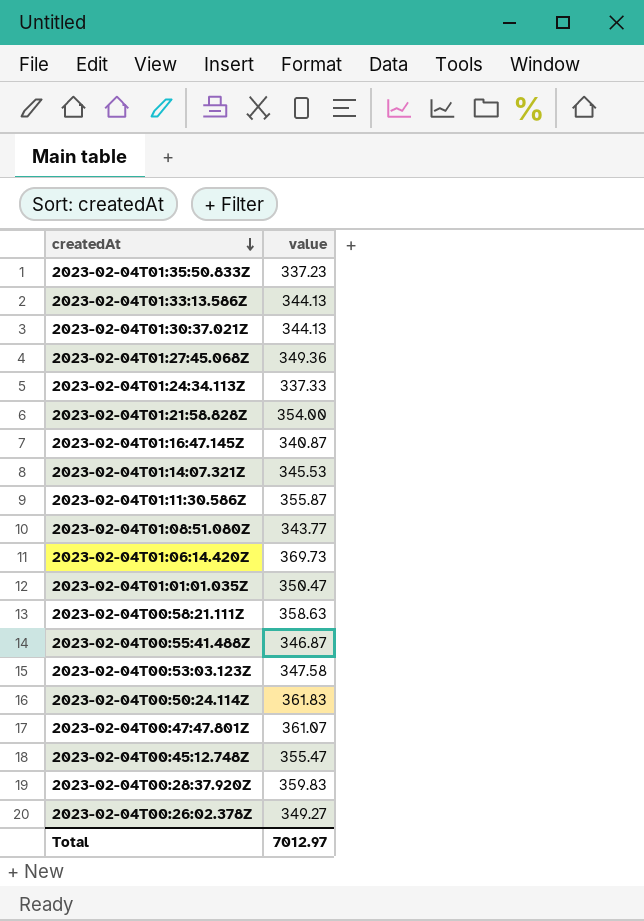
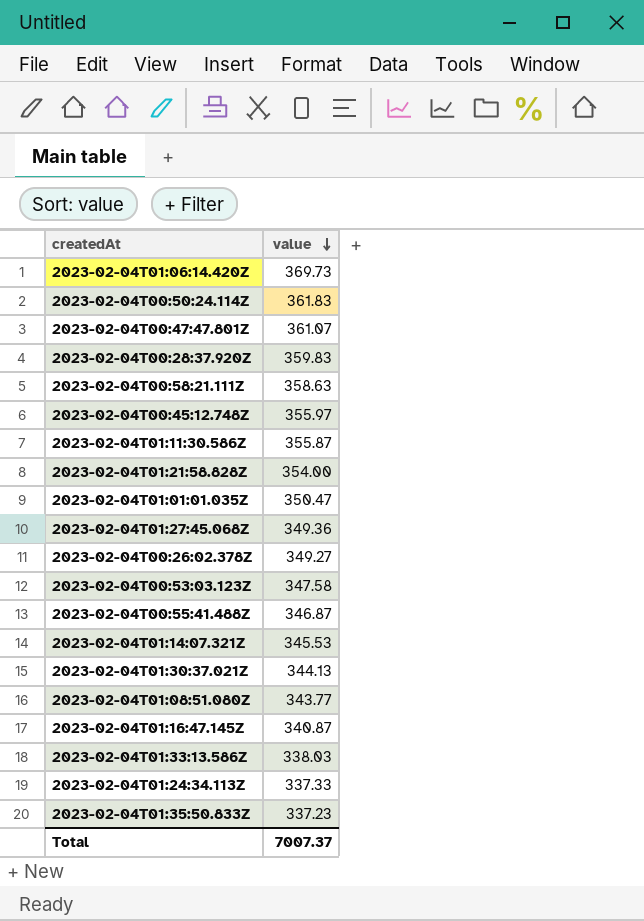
row order: createdAt descending -> value descending
2023-02-04T00:45:12.748Z | value: 355.47 -> 355.97
2023-02-04T01:33:13.586Z | value: 344.13 -> 338.03
Total | value: 7012.97 -> 7007.37

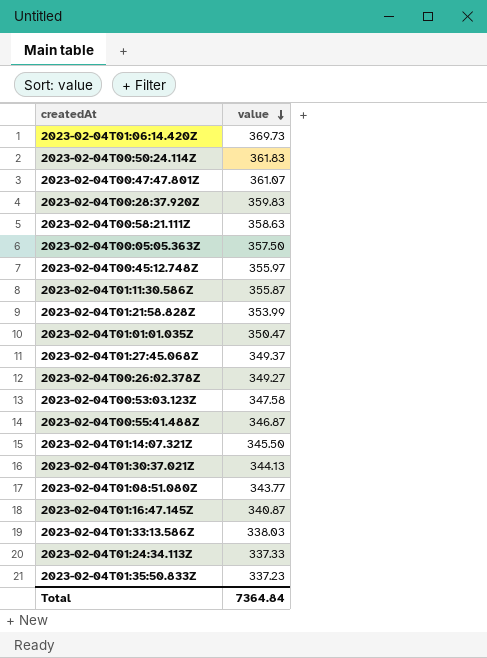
row 2023-02-04T00:05:05.363Z: none -> 357.50
2023-02-04T01:21:58.828Z | value: 354.00 -> 353.99
2023-02-04T01:27:45.068Z | value: 349.36 -> 349.37
2023-02-04T01:14:07.321Z | value: 345.53 -> 345.50
Total | value: 7007.37 -> 7364.84

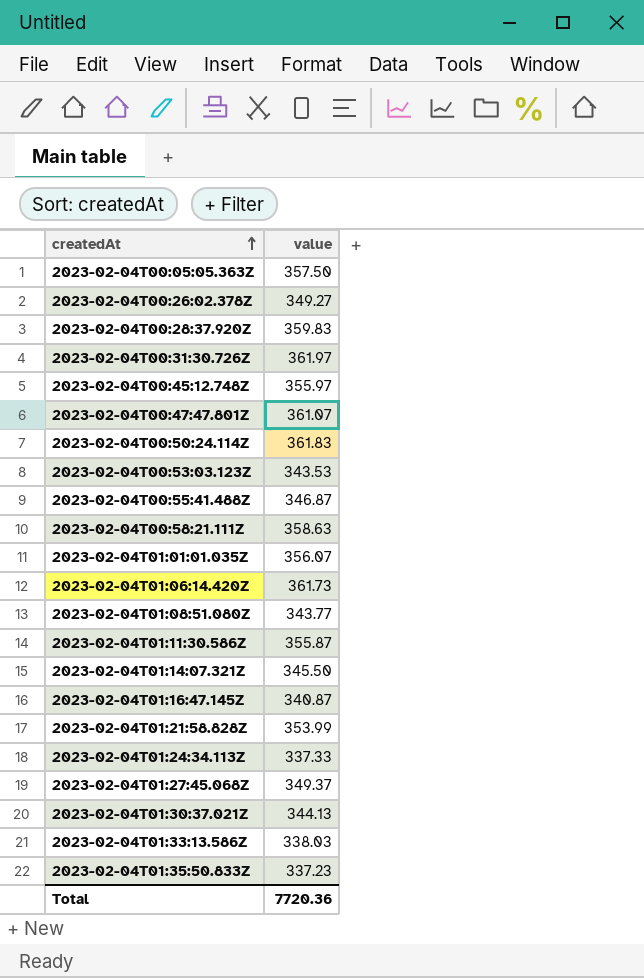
row order: value descending -> createdAt ascending
row 2023-02-04T00:31:30.726Z: none -> 361.97
2023-02-04T00:53:03.123Z | value: 347.58 -> 343.53
2023-02-04T01:01:01.035Z | value: 350.47 -> 356.07
2023-02-04T01:06:14.420Z | value: 369.73 -> 361.73
Total | value: 7364.84 -> 7720.36

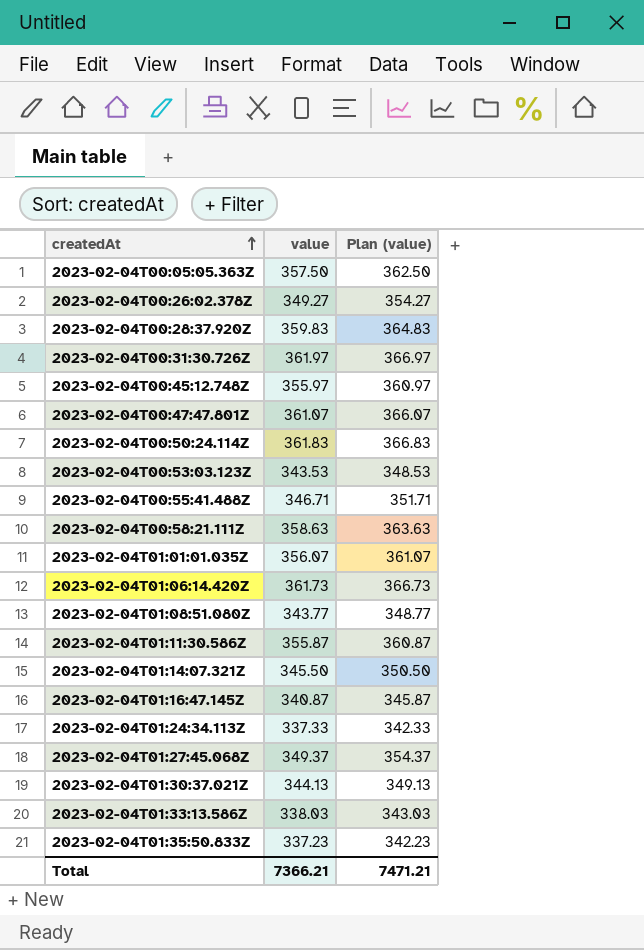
column Plan (value) | formula: none -> [value] + 5
row 2023-02-04T01:21:58.828Z: 353.99 -> none
2023-02-04T00:55:41.488Z | value: 346.87 -> 346.71
Total | value: 7720.36 -> 7366.21

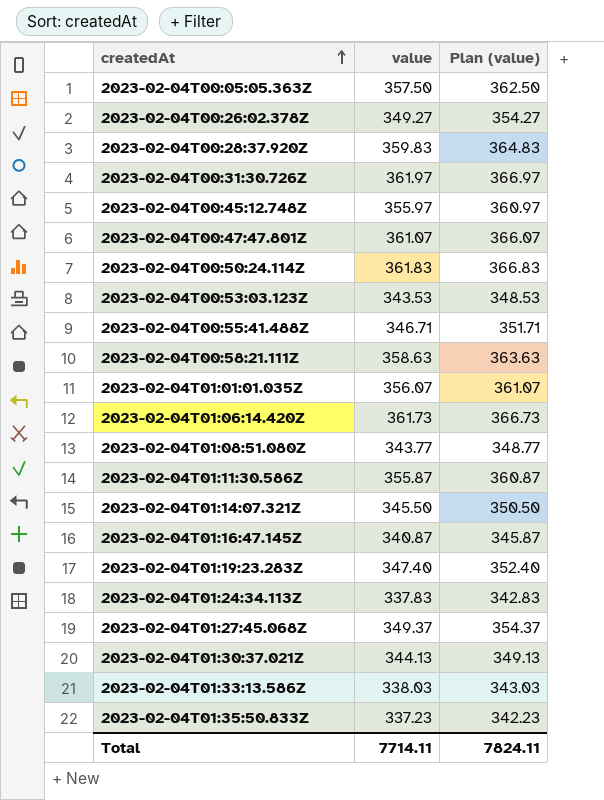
row 2023-02-04T01:19:23.283Z: none -> 347.40 | 352.40
2023-02-04T01:24:34.113Z | value: 337.33 -> 337.83
2023-02-04T01:24:34.113Z | Plan (value): 342.33 -> 342.83
Total | value: 7366.21 -> 7714.11
Total | Plan (value): 7471.21 -> 7824.11

